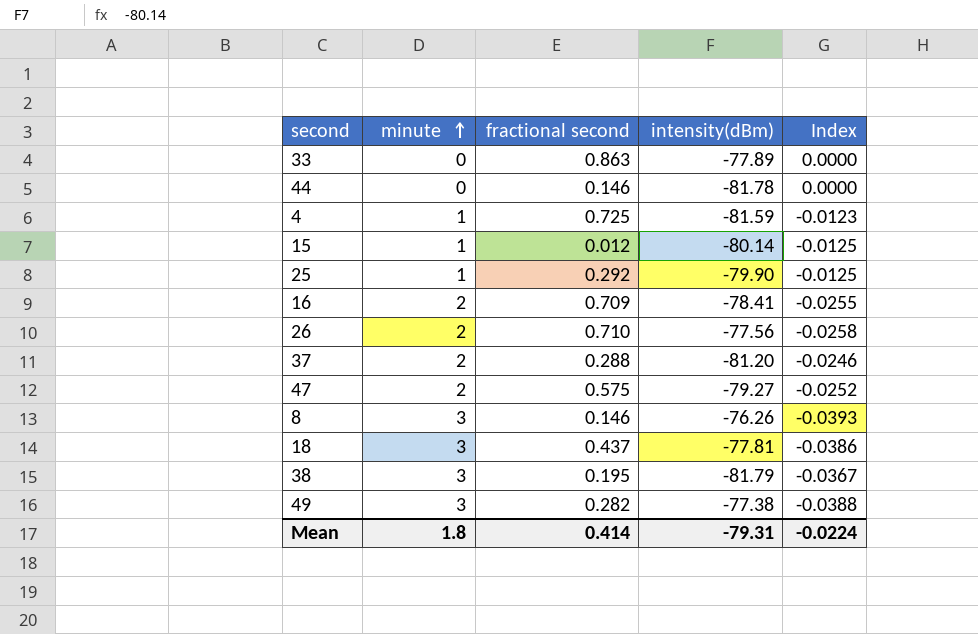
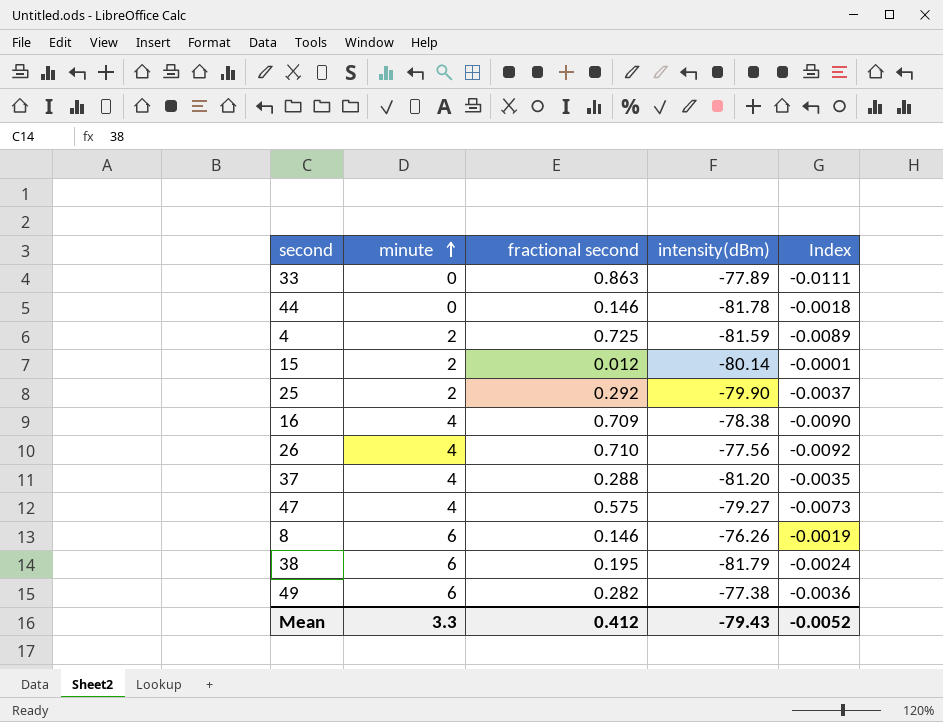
column Index | formula: [minute] / [intensity(dBm)] -> [fractional second] / [intensity(dBm)]
row 18: 3 | 0.437 | -77.81 | -0.0386 -> none
4 | minute: 1 -> 2
15 | minute: 1 -> 2
25 | minute: 1 -> 2
16 | minute: 2 -> 4
16 | intensity(dBm): -78.41 -> -78.38
26 | minute: 2 -> 4
37 | minute: 2 -> 4
47 | minute: 2 -> 4
8 | minute: 3 -> 6
38 | minute: 3 -> 6
49 | minute: 3 -> 6
Mean | minute: 1.8 -> 3.3
Mean | fractional second: 0.414 -> 0.412
Mean | intensity(dBm): -79.31 -> -79.43
Mean | Index: -0.0224 -> -0.0052

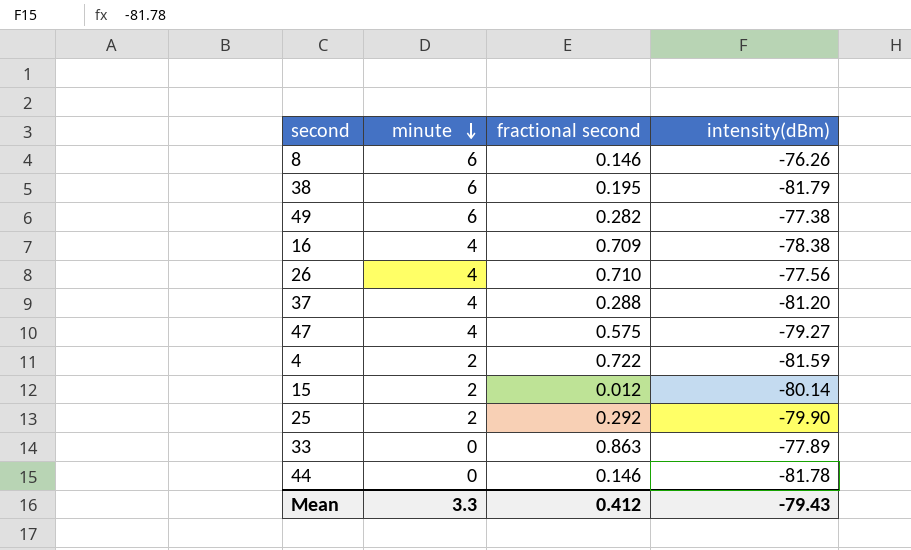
row order: minute ascending -> minute descending
column Index | formula: [fractional second] / [intensity(dBm)] -> none
4 | fractional second: 0.725 -> 0.722

